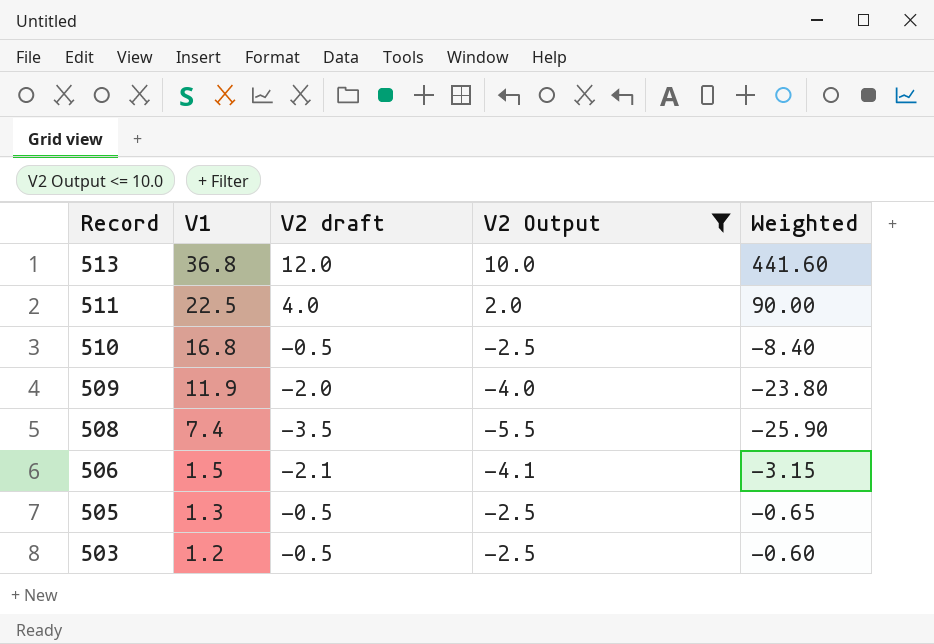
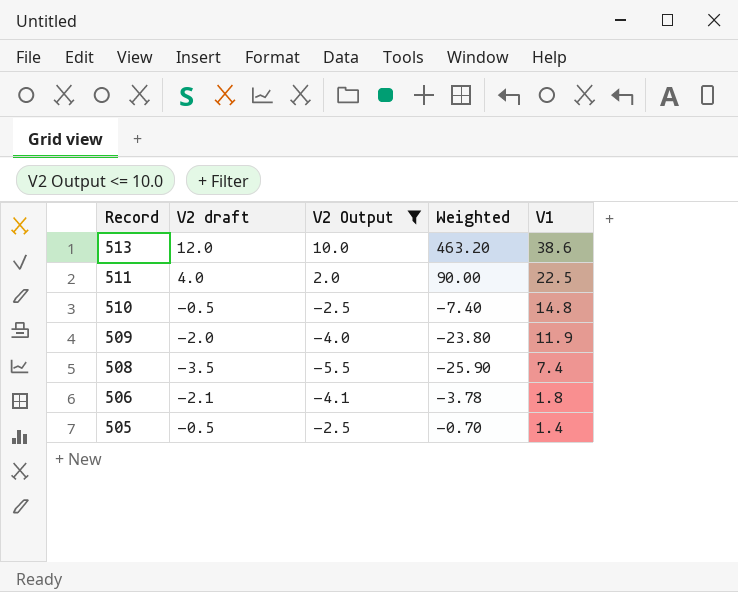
column V1 | position: 2 -> 5
row 503: 1.2 | -0.5 | -2.5 | -0.60 -> none
513 | Weighted: 441.60 -> 463.20
513 | V1: 36.8 -> 38.6
510 | Weighted: -8.40 -> -7.40
510 | V1: 16.8 -> 14.8
506 | Weighted: -3.15 -> -3.78
506 | V1: 1.5 -> 1.8
505 | Weighted: -0.65 -> -0.70
505 | V1: 1.3 -> 1.4

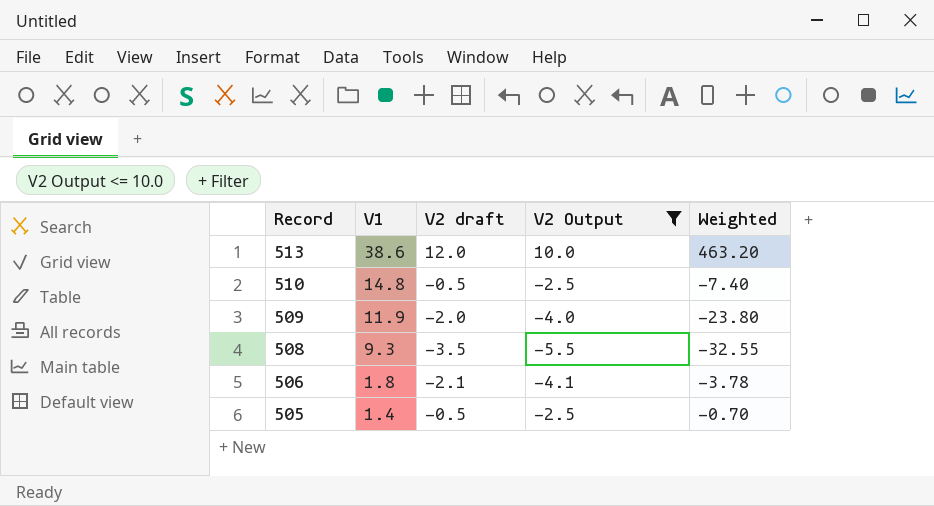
column V1 | position: 5 -> 2
row 511: 4.0 | 2.0 | 90.00 | 22.5 -> none
508 | V1: 7.4 -> 9.3
508 | Weighted: -25.90 -> -32.55

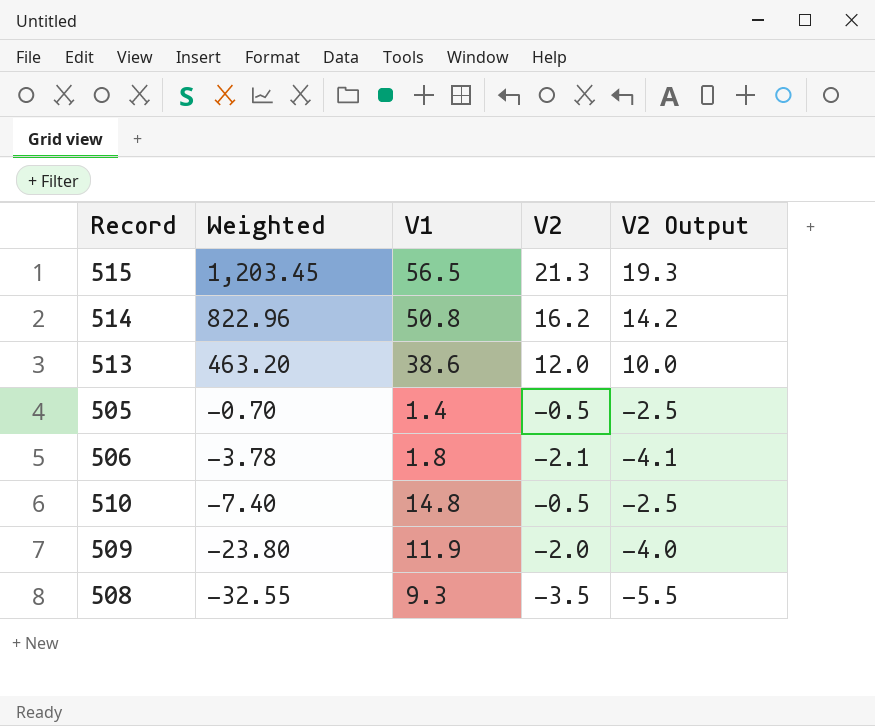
filter: V2 Output <= 10.0 -> none
row order: Record descending -> Weighted descending
column Weighted | position: 5 -> 2
column name: V2 draft -> V2

